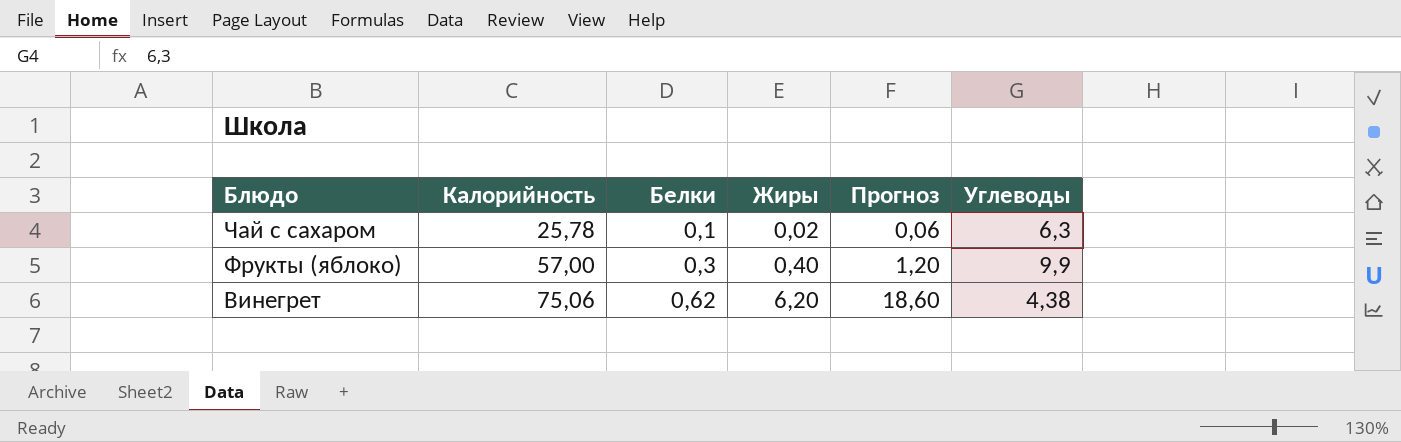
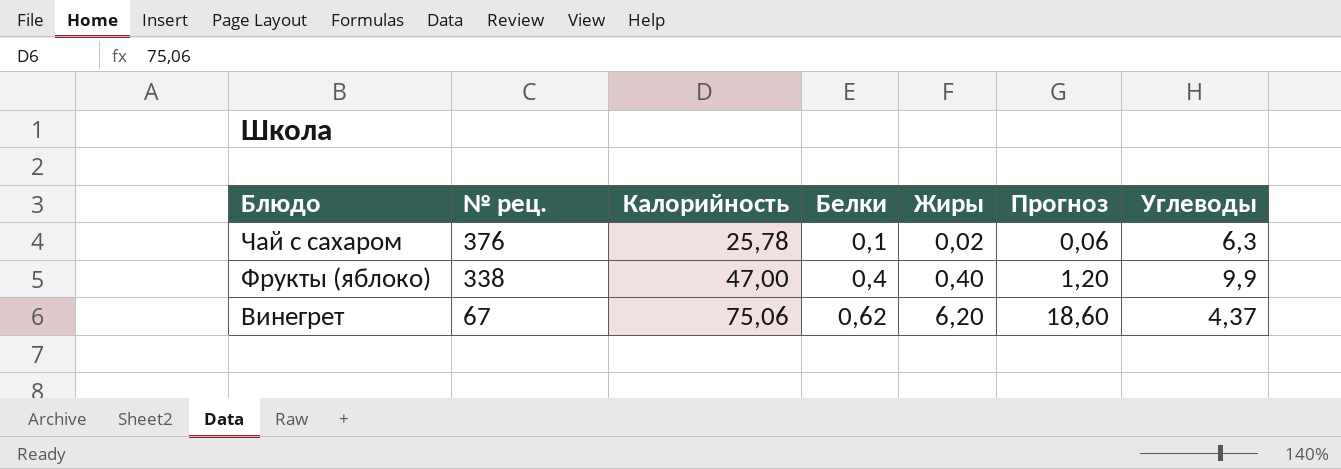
column № рец. | position: none -> 2
Фрукты (яблоко) | Калорийность: 57,00 -> 47,00
Фрукты (яблоко) | Белки: 0,3 -> 0,4
Винегрет | Углеводы: 4,38 -> 4,37

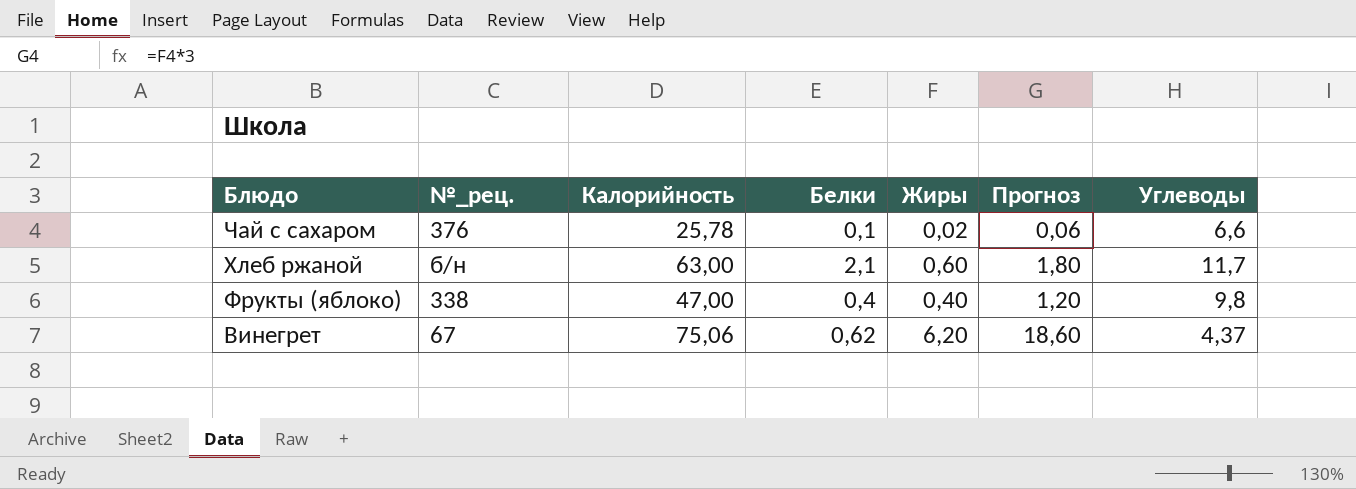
column name: № рец. -> №_рец.
Чай с сахаром | Углеводы: 6,3 -> 6,6
row Хлеб ржаной: none -> б/н | 63,00 | 2,1 | 0,60 | 1,80 | 11,7
Фрукты (яблоко) | Углеводы: 9,9 -> 9,8

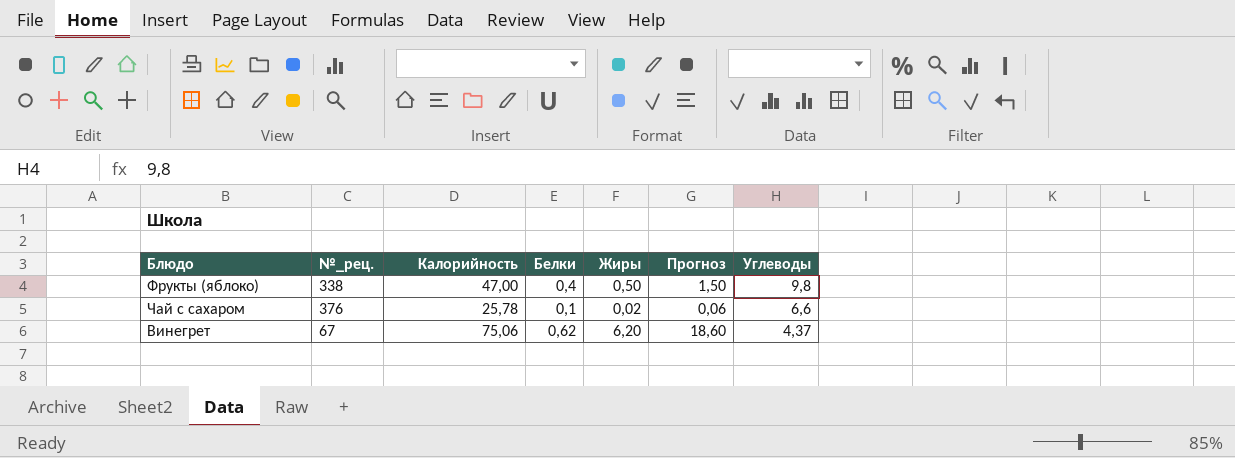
row order: Блюдо descending -> Углеводы descending
row Хлеб ржаной: б/н | 63,00 | 2,1 | 0,60 | 1,80 | 11,7 -> none
Фрукты (яблоко) | Жиры: 0,40 -> 0,50
Фрукты (яблоко) | Прогноз: 1,20 -> 1,50

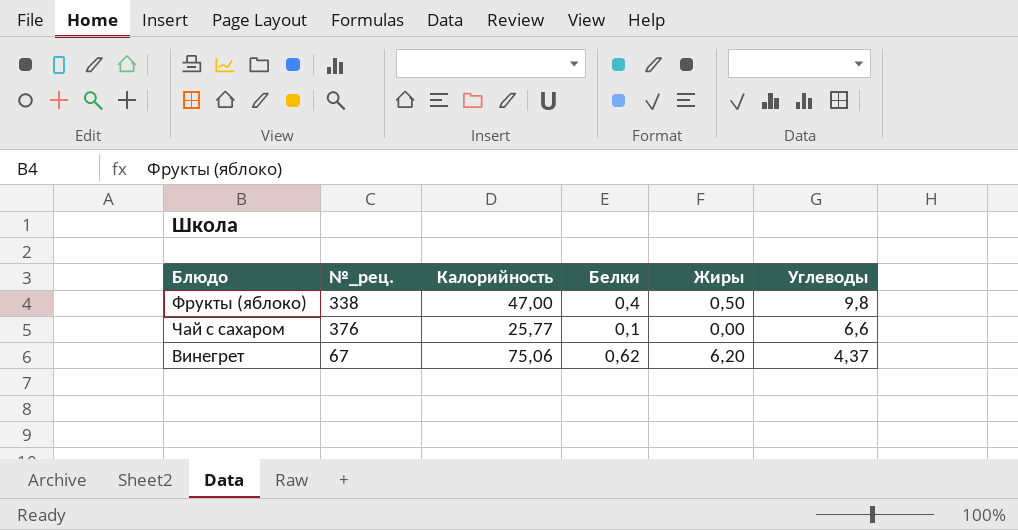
column Прогноз | formula: [Жиры] * 3 -> none
Чай с сахаром | Калорийность: 25,78 -> 25,77
Чай с сахаром | Жиры: 0,02 -> 0,00

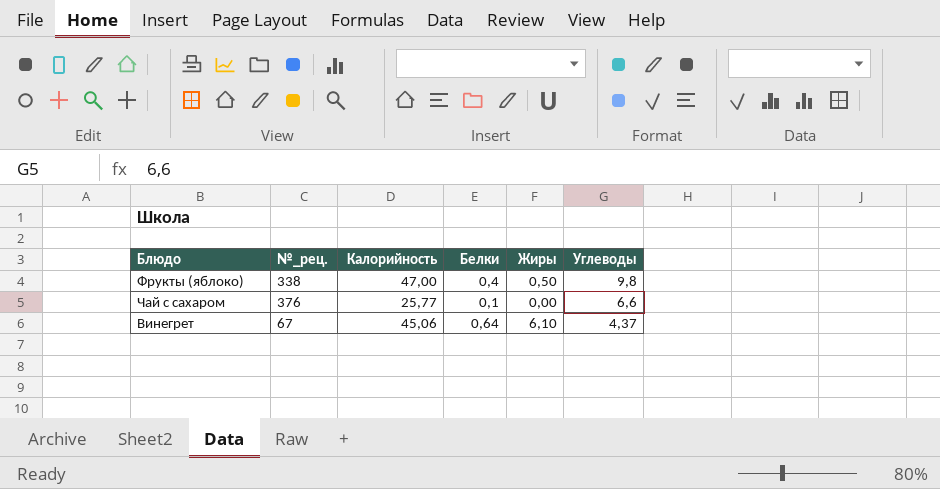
Винегрет | Калорийность: 75,06 -> 45,06
Винегрет | Белки: 0,62 -> 0,64
Винегрет | Жиры: 6,20 -> 6,10

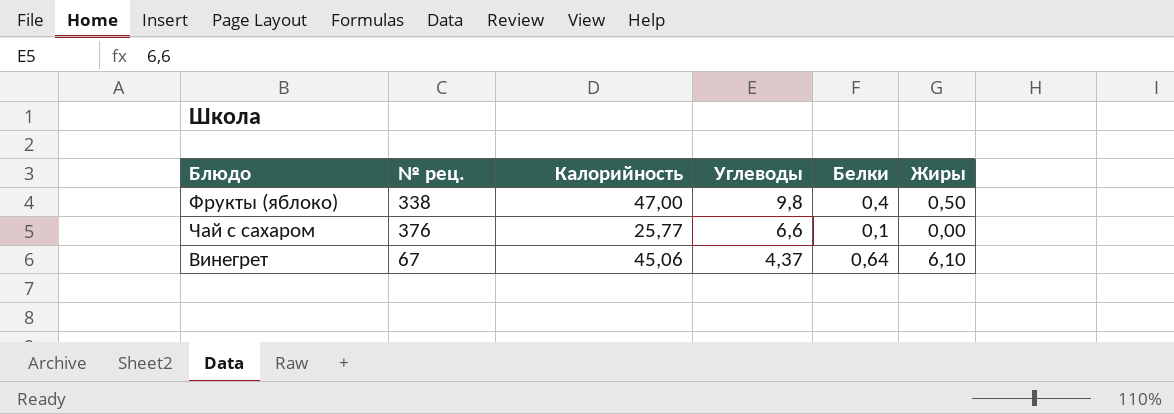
column name: №_рец. -> № рец.
column Углеводы | position: 6 -> 4

